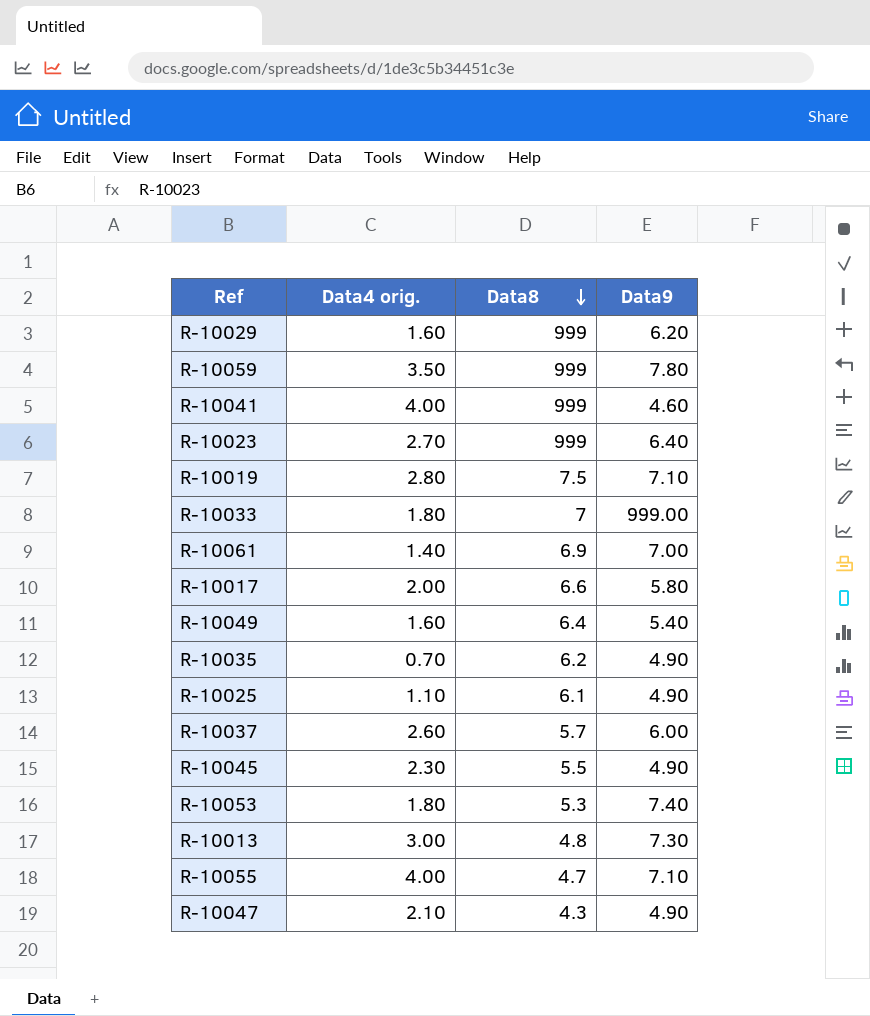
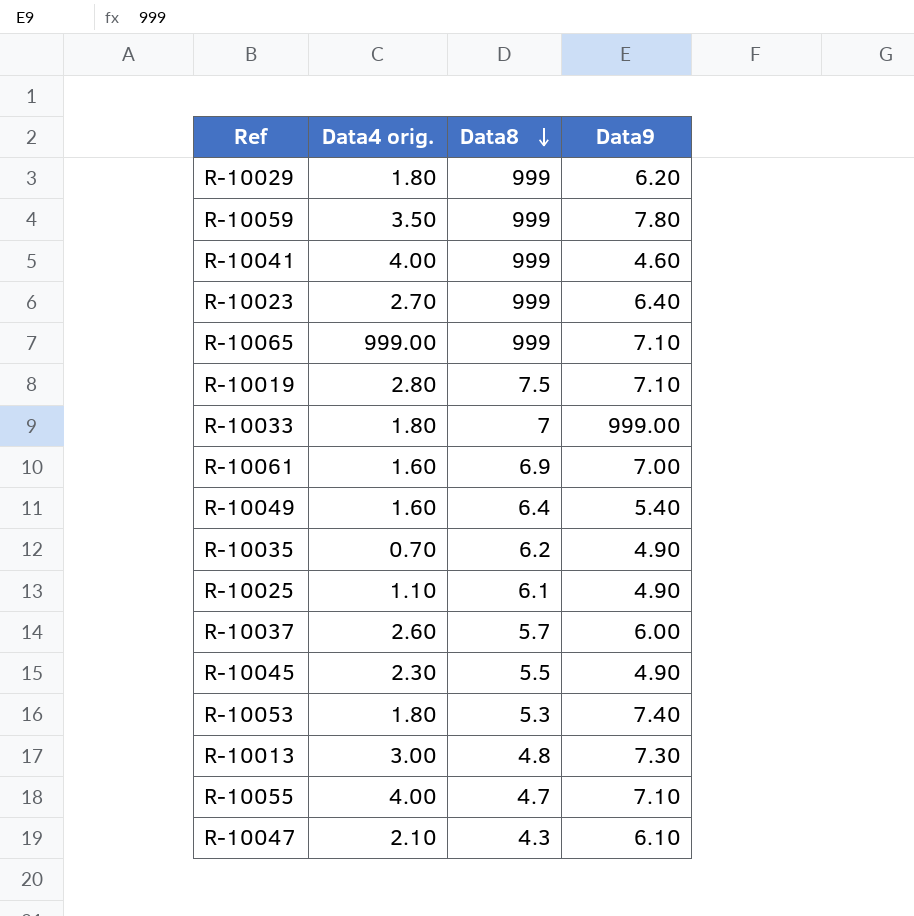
row R-10017: 2.00 | 6.6 | 5.80 -> none
R-10029 | Data4 orig.: 1.60 -> 1.80
row R-10065: none -> 999.00 | 999 | 7.10
R-10061 | Data4 orig.: 1.40 -> 1.60
R-10047 | Data9: 4.90 -> 6.10

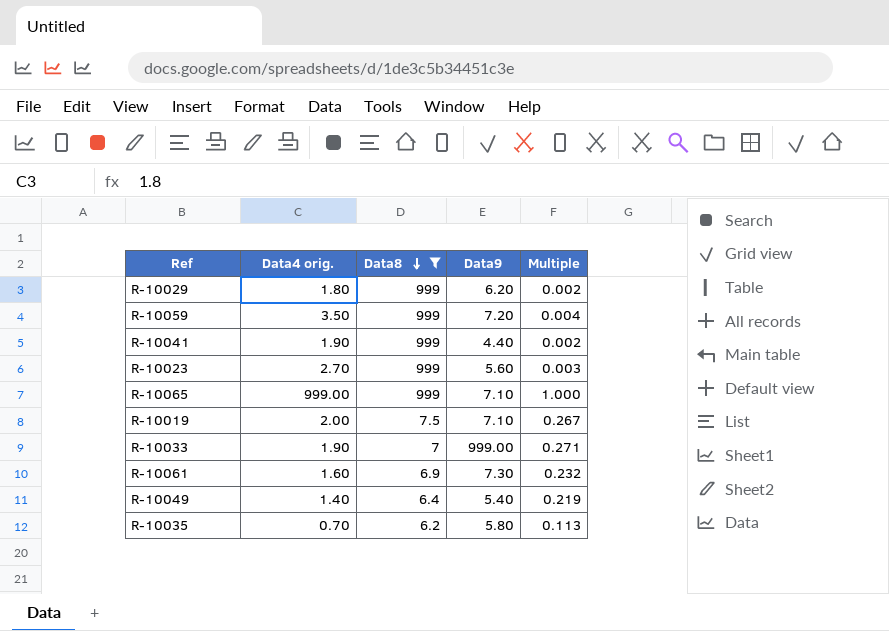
filter: none -> Data8 >= 6.2
column Multiple | formula: none -> [Data4 orig.] / [Data8]
R-10059 | Data9: 7.80 -> 7.20
R-10041 | Data4 orig.: 4.00 -> 1.90
R-10041 | Data9: 4.60 -> 4.40
R-10023 | Data9: 6.40 -> 5.60
R-10019 | Data4 orig.: 2.80 -> 2.00
R-10033 | Data4 orig.: 1.80 -> 1.90
R-10061 | Data9: 7.00 -> 7.30
R-10049 | Data4 orig.: 1.60 -> 1.40
R-10035 | Data9: 4.90 -> 5.80

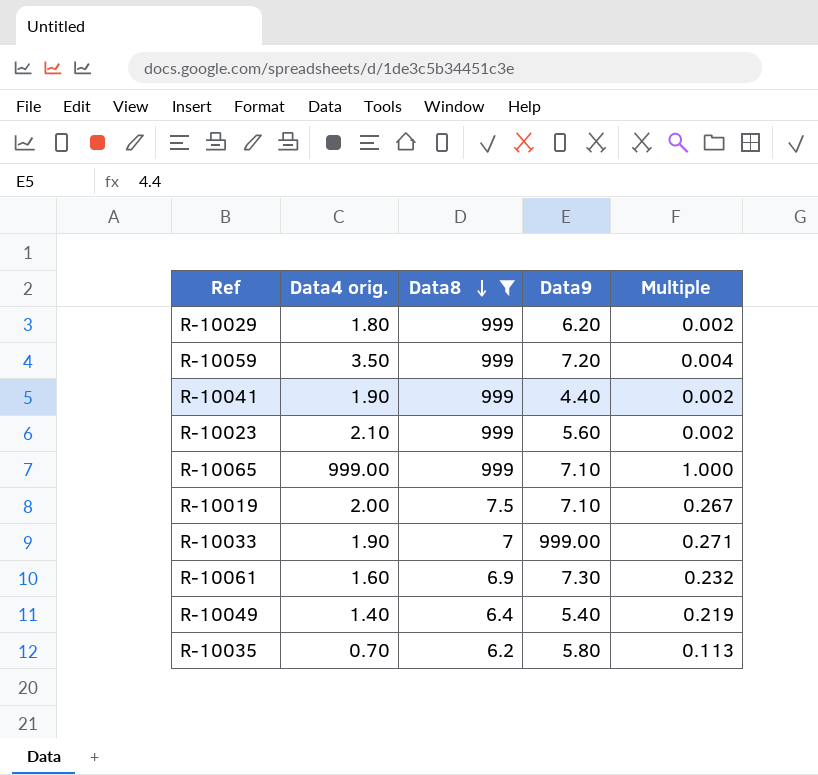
R-10023 | Data4 orig.: 2.70 -> 2.10
R-10023 | Multiple: 0.003 -> 0.002

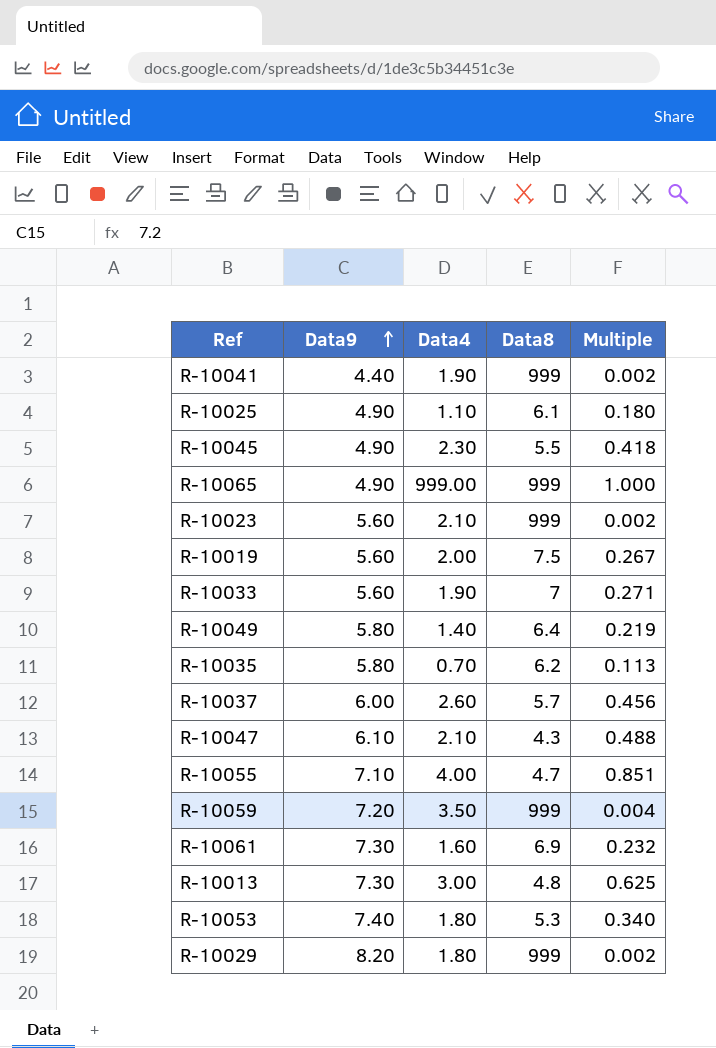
filter: Data8 >= 6.2 -> none
row order: Data8 descending -> Data9 ascending
column Data9 | position: 4 -> 2
column name: Data4 orig. -> Data4
R-10065 | Data9: 7.10 -> 4.90
R-10019 | Data9: 7.10 -> 5.60
R-10033 | Data9: 999.00 -> 5.60
R-10049 | Data9: 5.40 -> 5.80
R-10029 | Data9: 6.20 -> 8.20

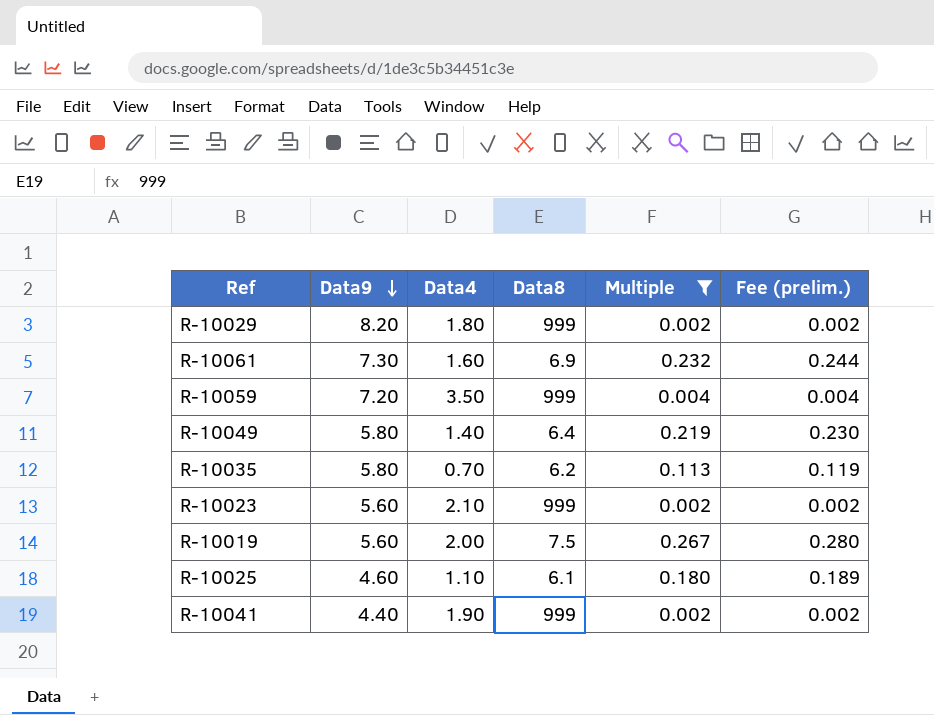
filter: none -> Multiple <= 0.267
row order: Data9 ascending -> Data9 descending
column Fee (prelim.) | formula: none -> [Multiple] * 1.05
R-10025 | Data9: 4.90 -> 4.60

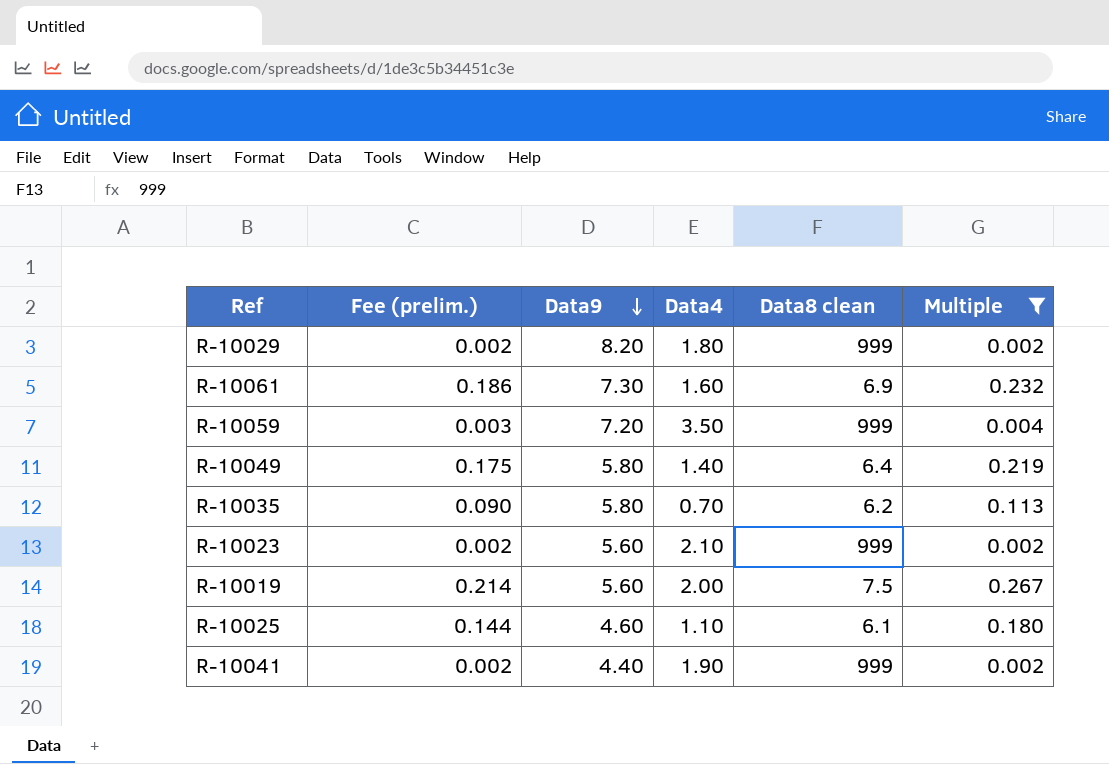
column Fee (prelim.) | formula: [Multiple] * 1.05 -> [Multiple] * 0.8
column Fee (prelim.) | position: 6 -> 2
column name: Data8 -> Data8 clean

